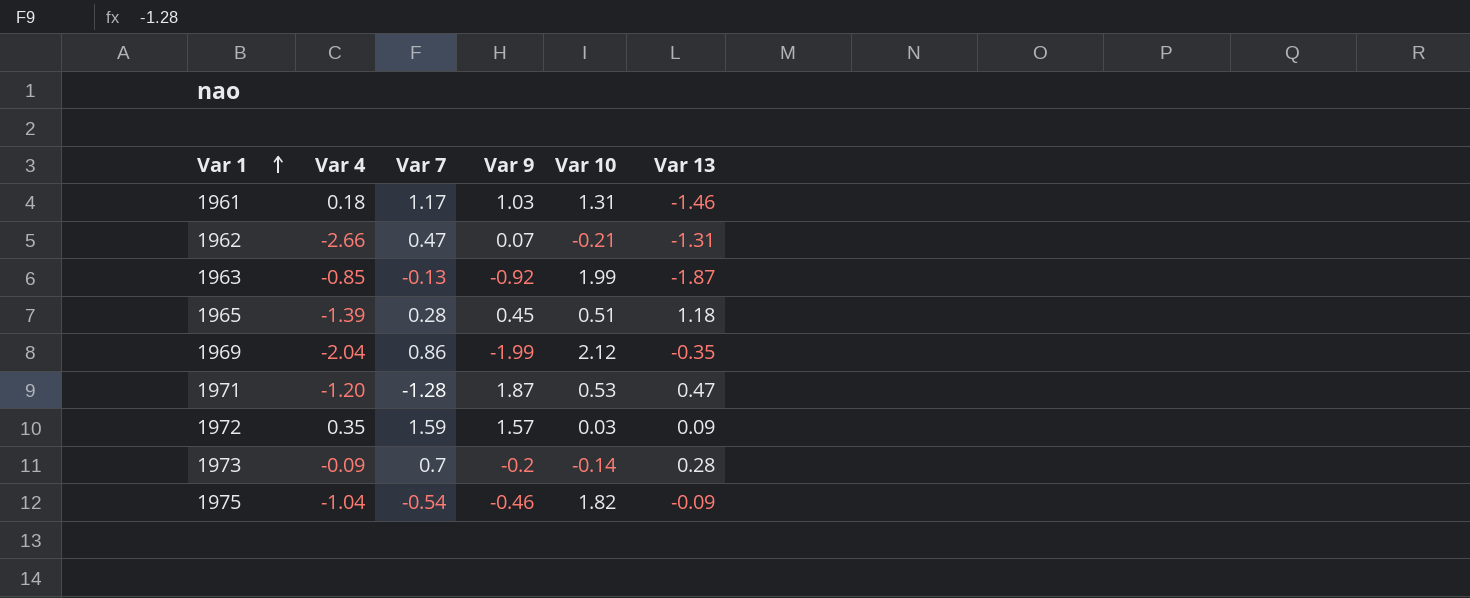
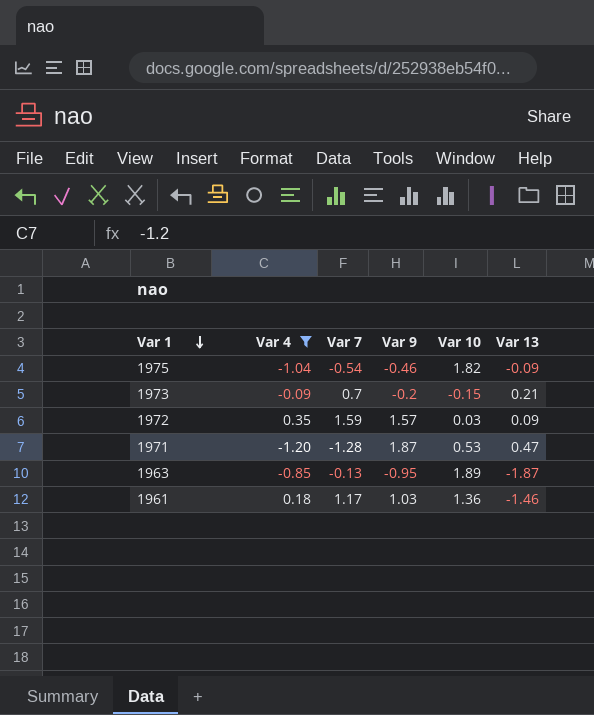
filter: none -> Var 4 >= -1.20
row order: Var 1 ascending -> Var 1 descending
1973 | Var 10: -0.14 -> -0.15
1973 | Var 13: 0.28 -> 0.21
1963 | Var 9: -0.92 -> -0.95
1963 | Var 10: 1.99 -> 1.89
1961 | Var 10: 1.31 -> 1.36

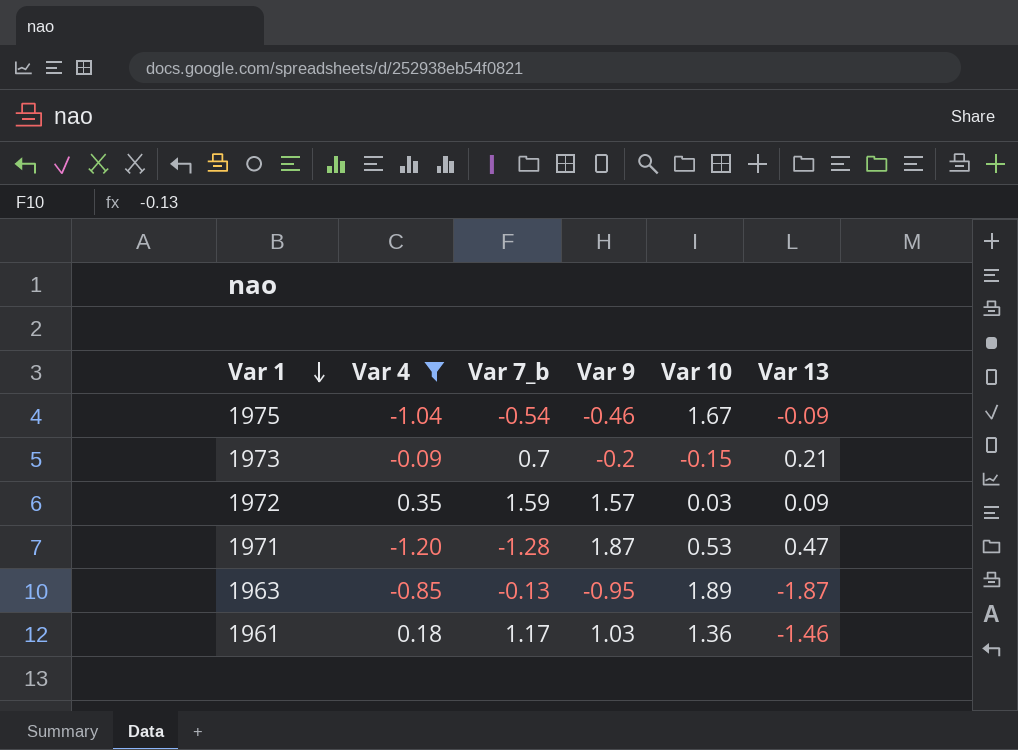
column name: Var 7 -> Var 7_b
1975 | Var 10: 1.82 -> 1.67

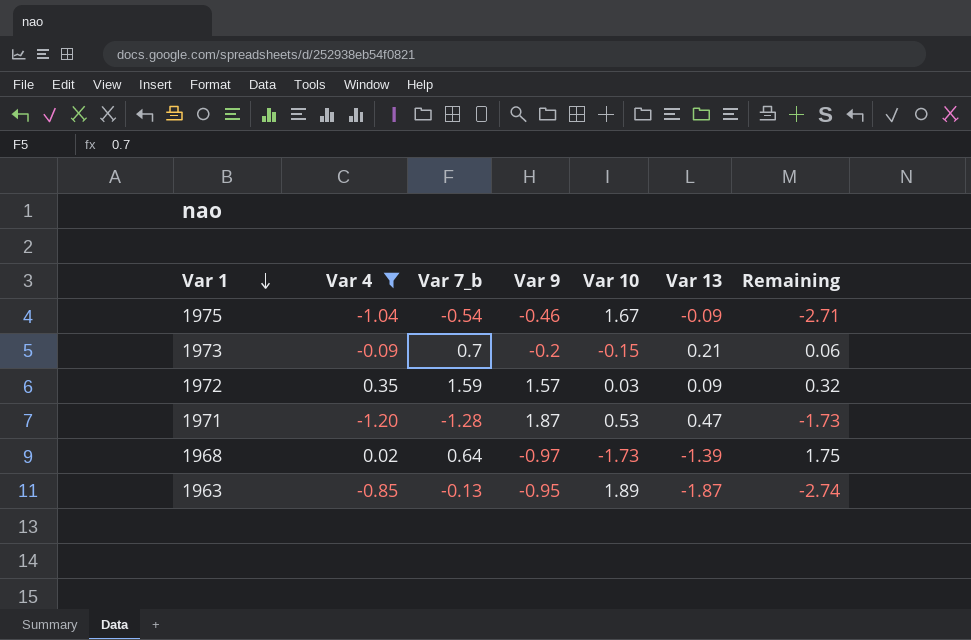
column Remaining | formula: none -> [Var 4] - [Var 10]
row 1961: 0.18 | 1.17 | 1.03 | 1.36 | -1.46 -> none
row 1968: none -> 0.02 | 0.64 | -0.97 | -1.73 | -1.39 | 1.75

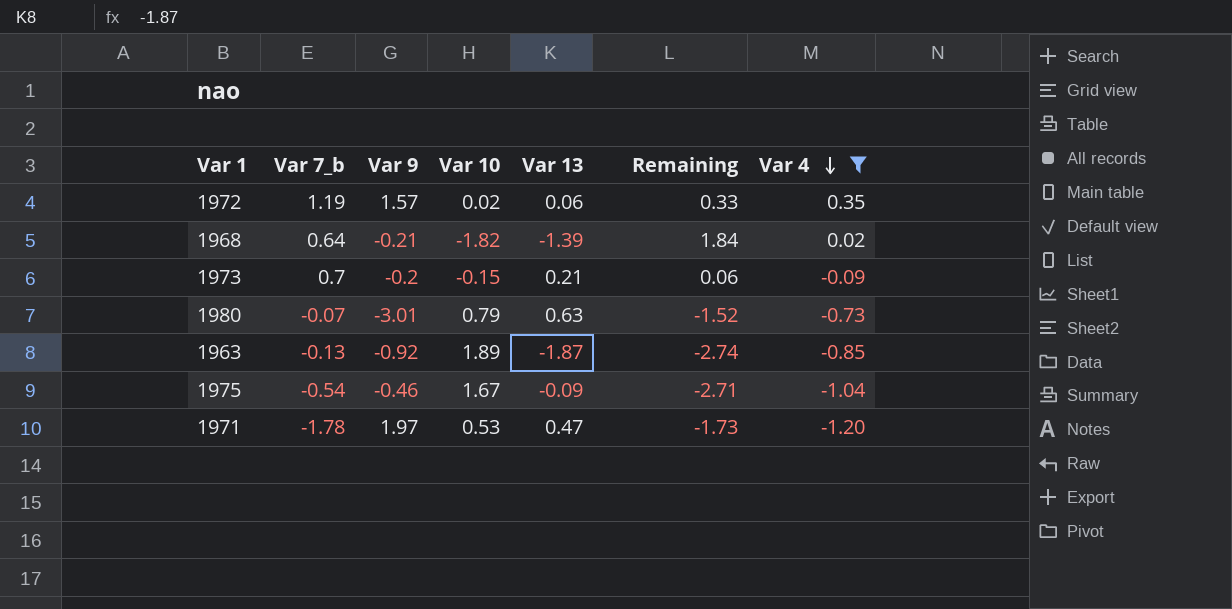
row order: Var 1 descending -> Var 4 descending
column Var 4 | position: 2 -> 7
1972 | Var 7_b: 1.59 -> 1.19
1972 | Var 10: 0.03 -> 0.02
1972 | Var 13: 0.09 -> 0.06
1972 | Remaining: 0.32 -> 0.33
1968 | Var 9: -0.97 -> -0.21
1968 | Var 10: -1.73 -> -1.82
1968 | Remaining: 1.75 -> 1.84
row 1980: none -> -0.07 | -3.01 | 0.79 | 0.63 | -1.52 | -0.73
1963 | Var 9: -0.95 -> -0.92
1971 | Var 7_b: -1.28 -> -1.78
1971 | Var 9: 1.87 -> 1.97

